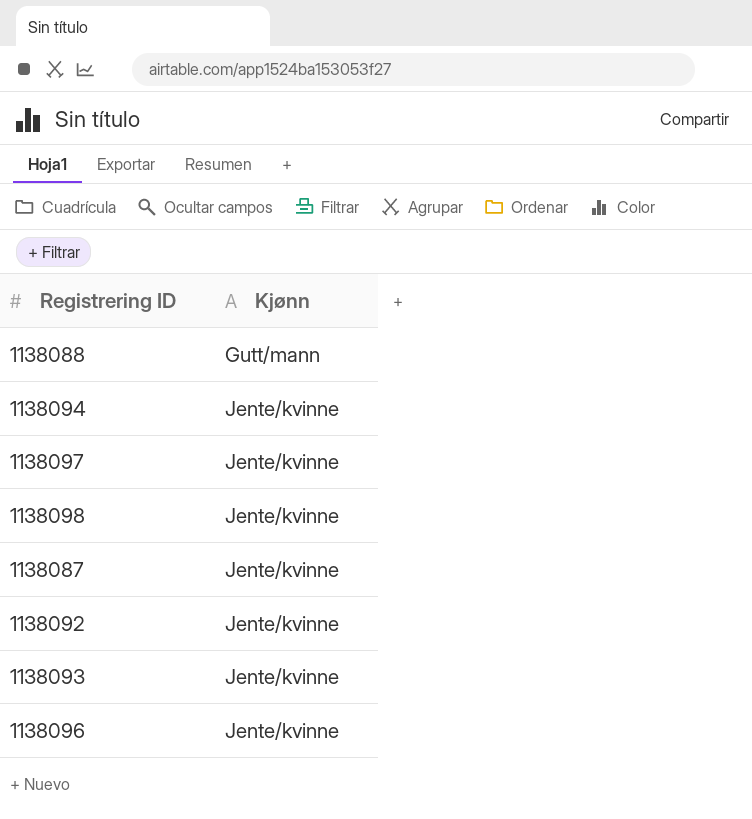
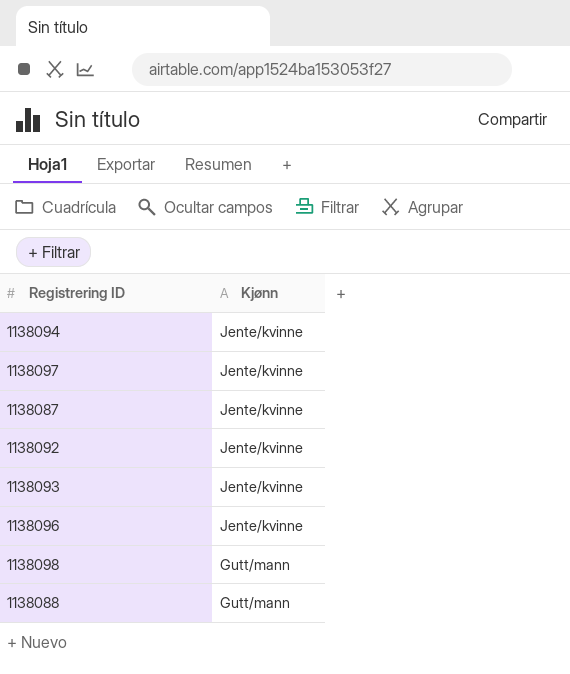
row order: Kjønn ascending -> Kjønn descending
1138098 | Kjønn: Jente/kvinne -> Gutt/mann

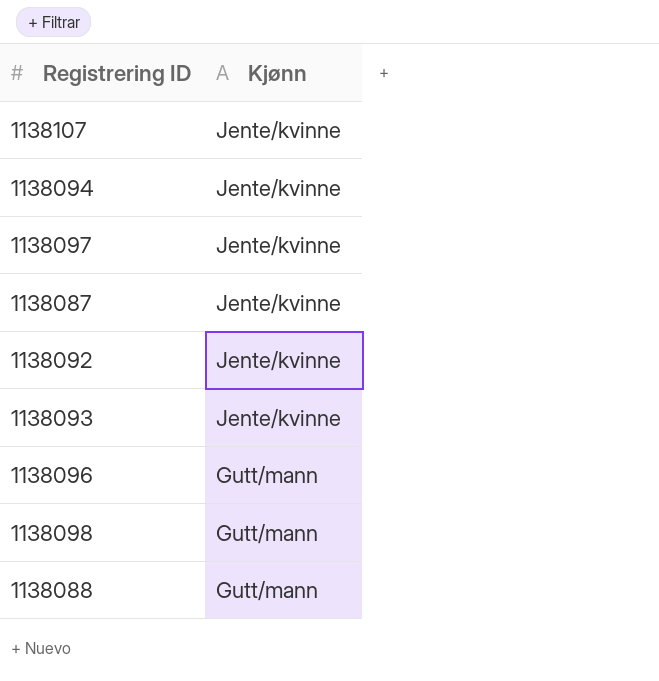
row 1138107: none -> Jente/kvinne
1138096 | Kjønn: Jente/kvinne -> Gutt/mann

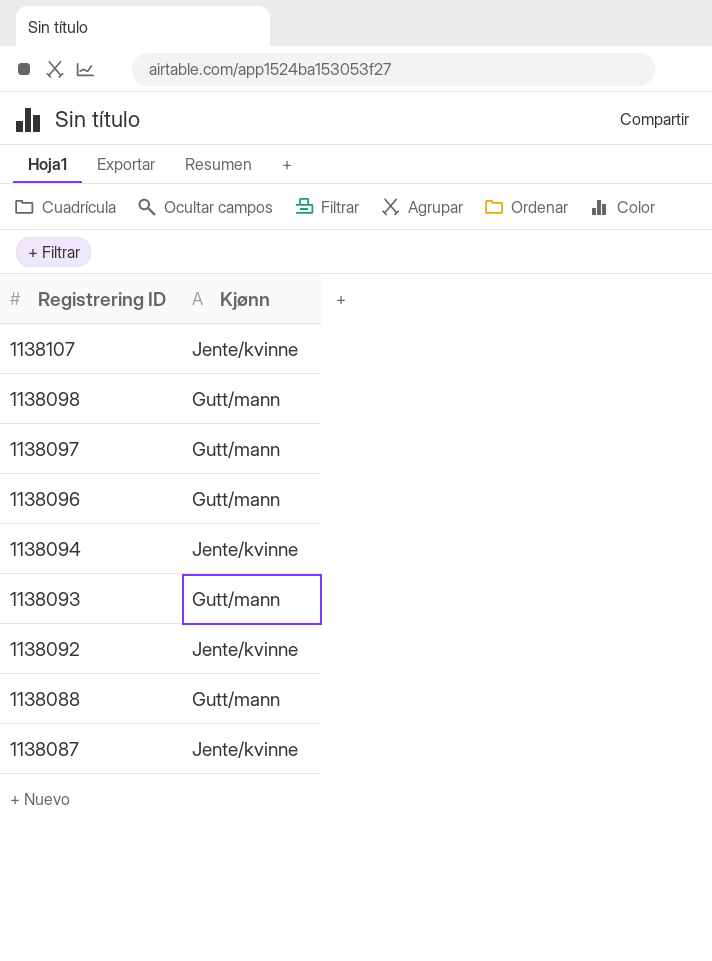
row order: Kjønn descending -> Registrering ID descending
1138097 | Kjønn: Jente/kvinne -> Gutt/mann
1138093 | Kjønn: Jente/kvinne -> Gutt/mann

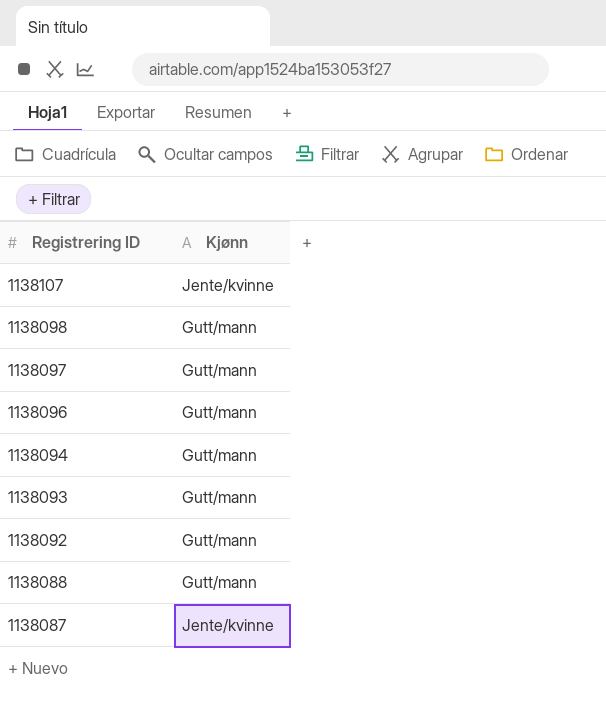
1138094 | Kjønn: Jente/kvinne -> Gutt/mann
1138092 | Kjønn: Jente/kvinne -> Gutt/mann

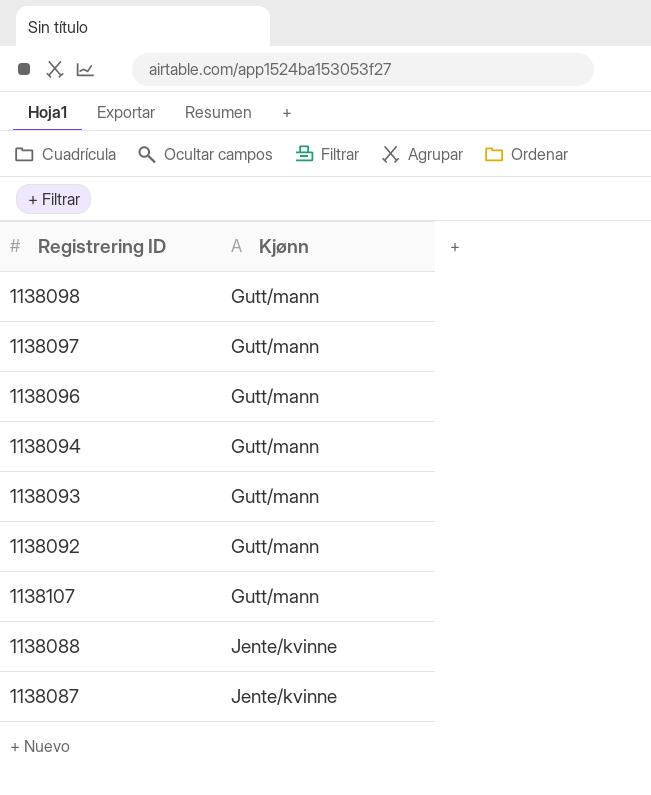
row order: Registrering ID descending -> Kjønn ascending
1138107 | Kjønn: Jente/kvinne -> Gutt/mann
1138088 | Kjønn: Gutt/mann -> Jente/kvinne

